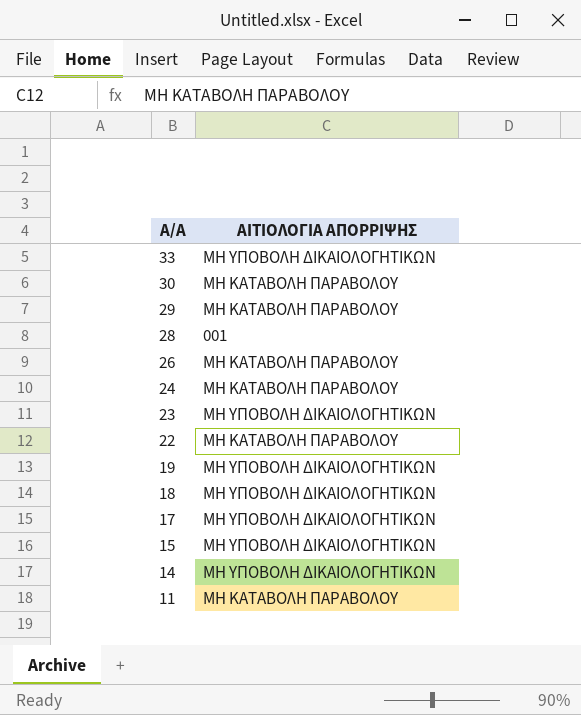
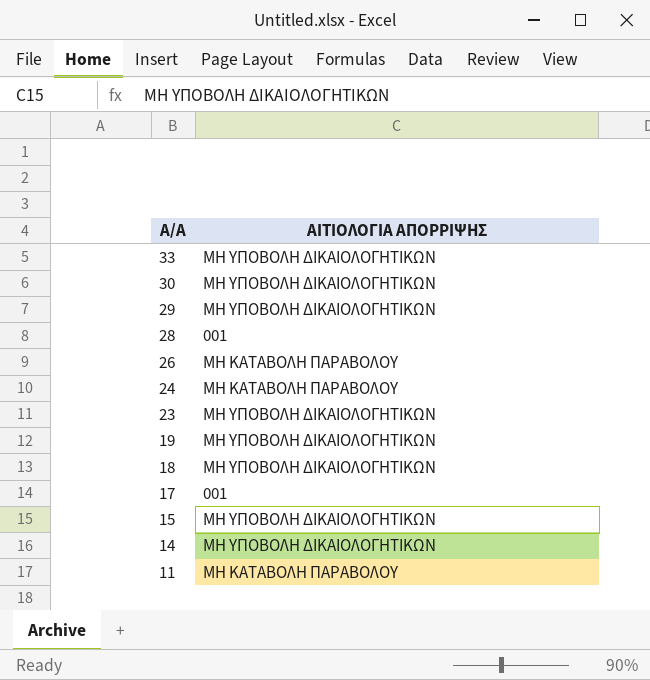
row 22: ΜΗ ΚΑΤΑΒΟΛΗ ΠΑΡΑΒΟΛΟΥ -> none
30 | ΑΙΤΙΟΛΟΓΙΑ ΑΠΟΡΡΙΨΗΣ: ΜΗ ΚΑΤΑΒΟΛΗ ΠΑΡΑΒΟΛΟΥ -> ΜΗ ΥΠΟΒΟΛΗ ΔΙΚΑΙΟΛΟΓΗΤΙΚΩΝ
29 | ΑΙΤΙΟΛΟΓΙΑ ΑΠΟΡΡΙΨΗΣ: ΜΗ ΚΑΤΑΒΟΛΗ ΠΑΡΑΒΟΛΟΥ -> ΜΗ ΥΠΟΒΟΛΗ ΔΙΚΑΙΟΛΟΓΗΤΙΚΩΝ
17 | ΑΙΤΙΟΛΟΓΙΑ ΑΠΟΡΡΙΨΗΣ: ΜΗ ΥΠΟΒΟΛΗ ΔΙΚΑΙΟΛΟΓΗΤΙΚΩΝ -> 001

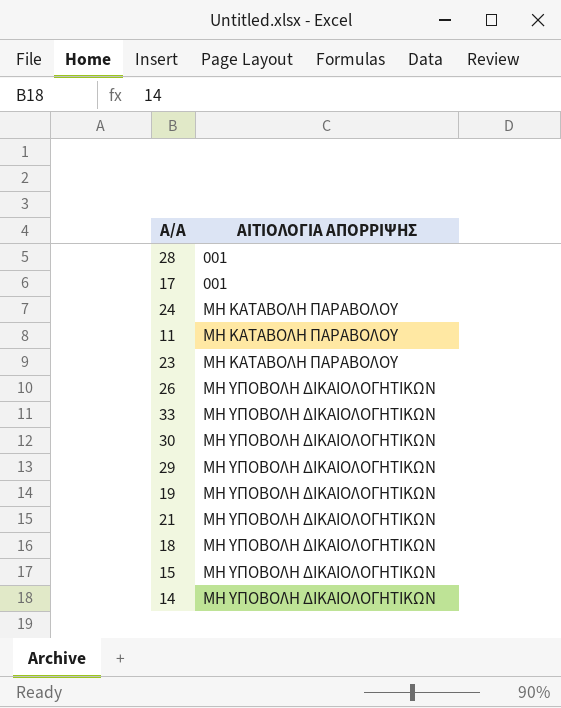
row order: Α/Α descending -> ΑΙΤΙΟΛΟΓΙΑ ΑΠΟΡΡΙΨΗΣ ascending
23 | ΑΙΤΙΟΛΟΓΙΑ ΑΠΟΡΡΙΨΗΣ: ΜΗ ΥΠΟΒΟΛΗ ΔΙΚΑΙΟΛΟΓΗΤΙΚΩΝ -> ΜΗ ΚΑΤΑΒΟΛΗ ΠΑΡΑΒΟΛΟΥ
26 | ΑΙΤΙΟΛΟΓΙΑ ΑΠΟΡΡΙΨΗΣ: ΜΗ ΚΑΤΑΒΟΛΗ ΠΑΡΑΒΟΛΟΥ -> ΜΗ ΥΠΟΒΟΛΗ ΔΙΚΑΙΟΛΟΓΗΤΙΚΩΝ
row 21: none -> ΜΗ ΥΠΟΒΟΛΗ ΔΙΚΑΙΟΛΟΓΗΤΙΚΩΝ

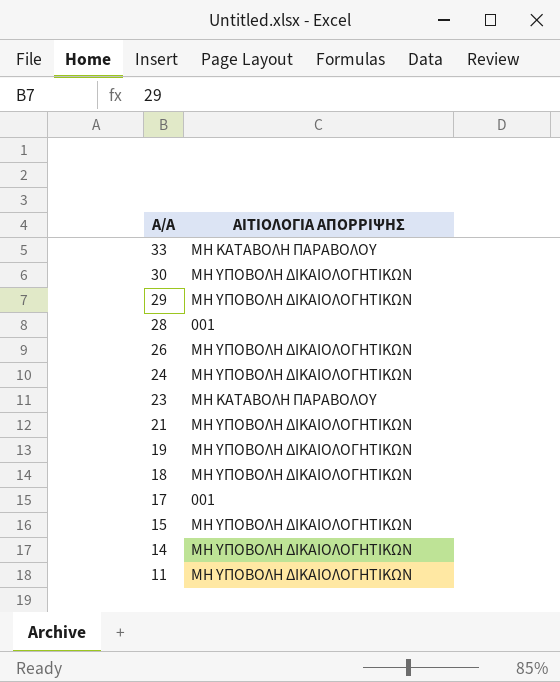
row order: ΑΙΤΙΟΛΟΓΙΑ ΑΠΟΡΡΙΨΗΣ ascending -> Α/Α descending
33 | ΑΙΤΙΟΛΟΓΙΑ ΑΠΟΡΡΙΨΗΣ: ΜΗ ΥΠΟΒΟΛΗ ΔΙΚΑΙΟΛΟΓΗΤΙΚΩΝ -> ΜΗ ΚΑΤΑΒΟΛΗ ΠΑΡΑΒΟΛΟΥ
24 | ΑΙΤΙΟΛΟΓΙΑ ΑΠΟΡΡΙΨΗΣ: ΜΗ ΚΑΤΑΒΟΛΗ ΠΑΡΑΒΟΛΟΥ -> ΜΗ ΥΠΟΒΟΛΗ ΔΙΚΑΙΟΛΟΓΗΤΙΚΩΝ
11 | ΑΙΤΙΟΛΟΓΙΑ ΑΠΟΡΡΙΨΗΣ: ΜΗ ΚΑΤΑΒΟΛΗ ΠΑΡΑΒΟΛΟΥ -> ΜΗ ΥΠΟΒΟΛΗ ΔΙΚΑΙΟΛΟΓΗΤΙΚΩΝ

